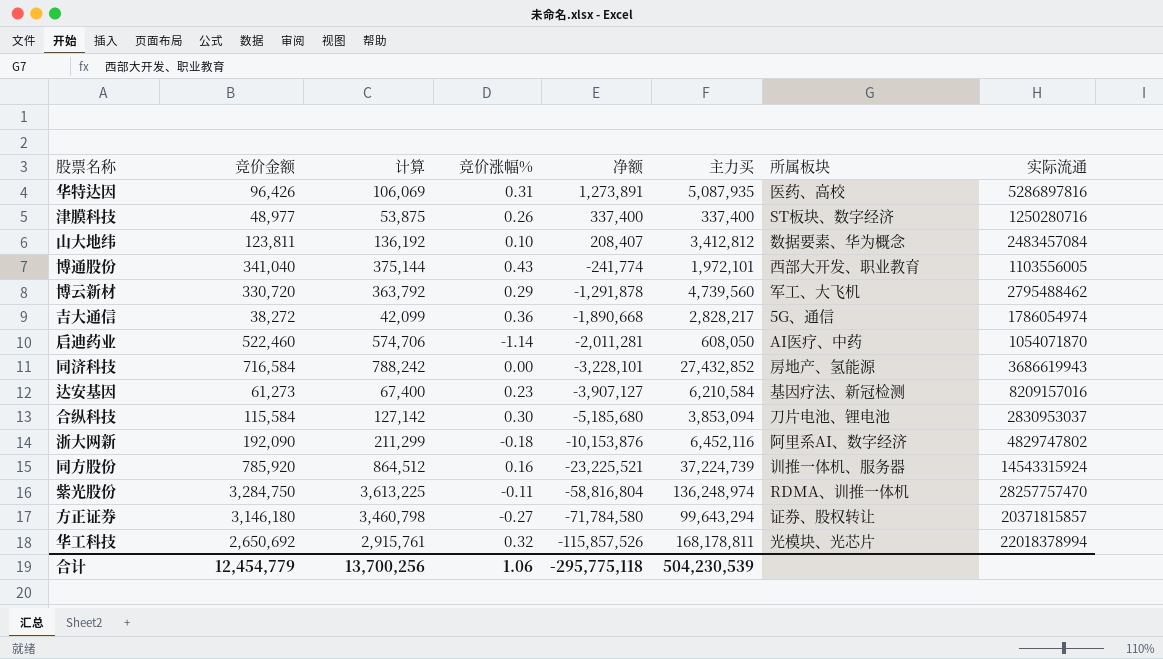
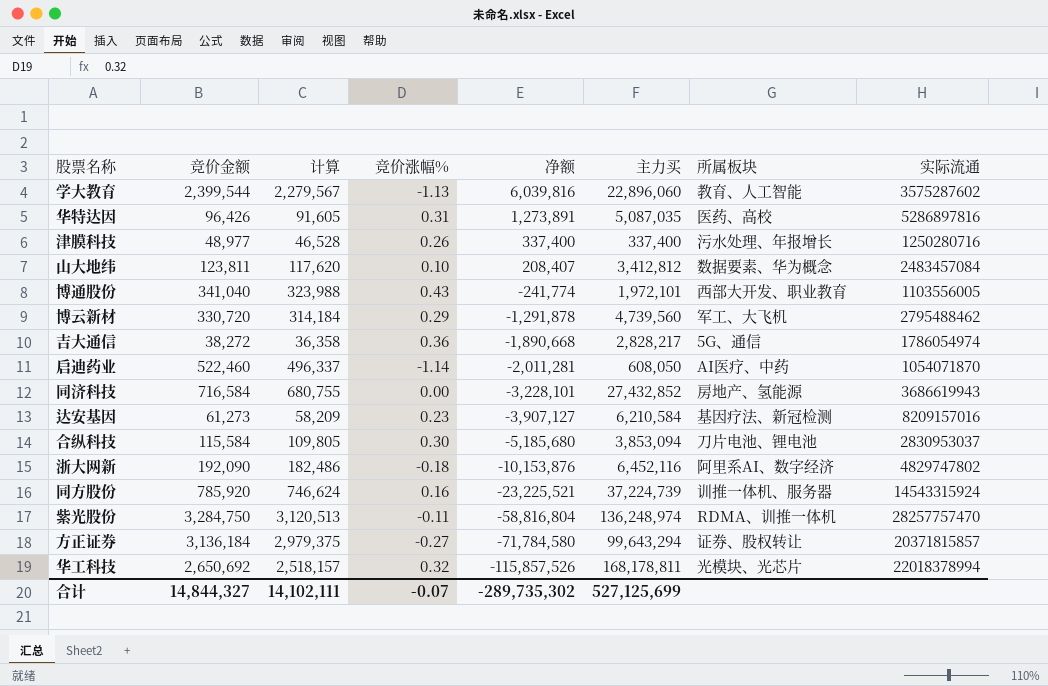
column 计算 | formula: [竞价金额] * 1.1 -> [竞价金额] * 0.95
row 学大教育: none -> 2,399,544 | 2,279,567 | -1.13 | 6,039,816 | 22,896,060 | 教育、人工智能 | 3575287602
华特达因 | 主力买: 5,087,935 -> 5,087,035
津膜科技 | 所属板块: ST板块、数字经济 -> 污水处理、年报增长
方正证券 | 竞价金额: 3,146,180 -> 3,136,184
合计 | 竞价金额: 12,454,779 -> 14,844,327
合计 | 计算: 13,700,256 -> 14,102,111
合计 | 竞价涨幅%: 1.06 -> -0.07
合计 | 净额: -295,775,118 -> -289,735,302
合计 | 主力买: 504,230,539 -> 527,125,699

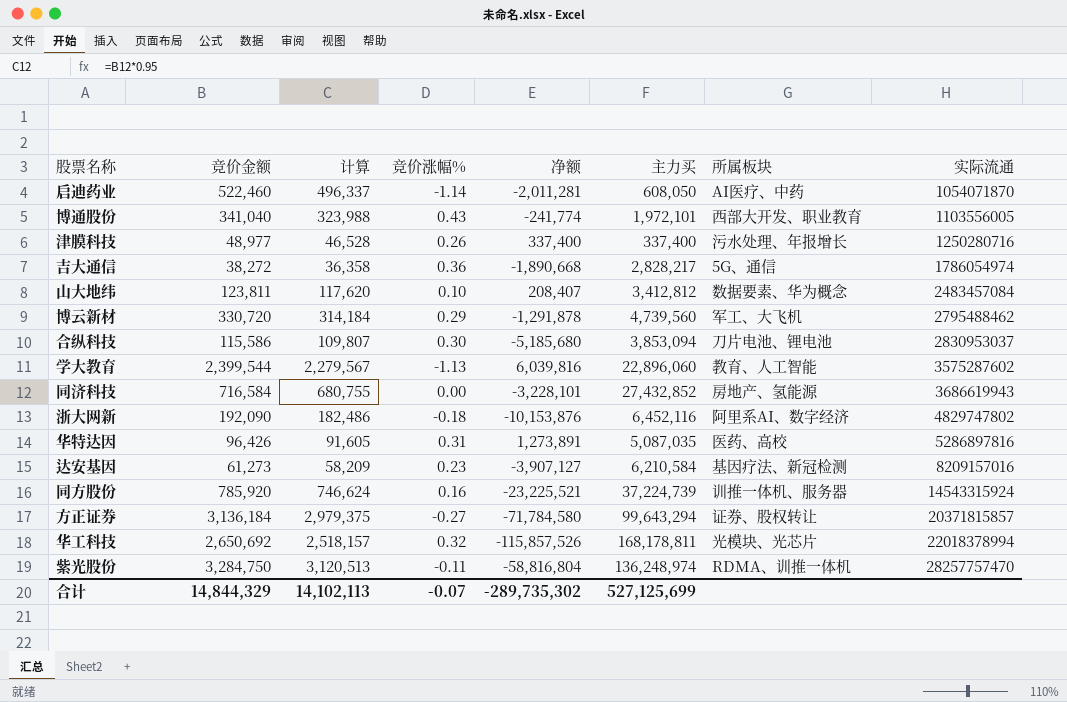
row order: 净额 descending -> 实际流通 ascending
合纵科技 | 竞价金额: 115,584 -> 115,586
合纵科技 | 计算: 109,805 -> 109,807
合计 | 竞价金额: 14,844,327 -> 14,844,329
合计 | 计算: 14,102,111 -> 14,102,113

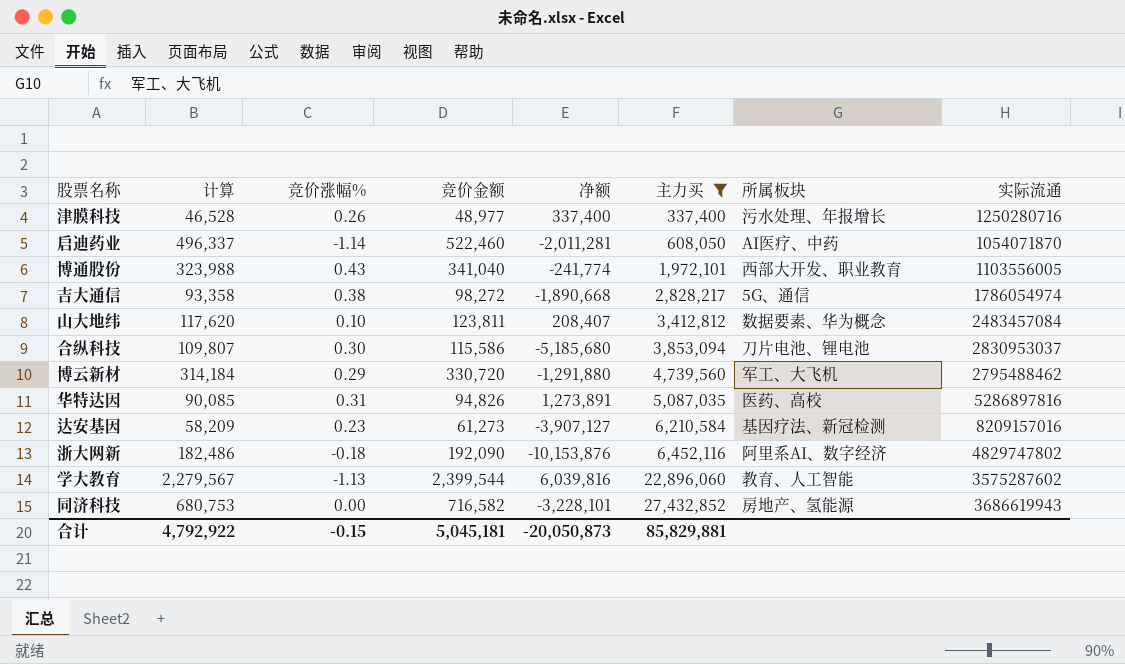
filter: none -> 主力买 <= 27,432,852
row order: 实际流通 ascending -> 主力买 ascending
column 竞价金额 | position: 2 -> 4
吉大通信 | 计算: 36,358 -> 93,358
吉大通信 | 竞价涨幅%: 0.36 -> 0.38
吉大通信 | 竞价金额: 38,272 -> 98,272
博云新材 | 净额: -1,291,878 -> -1,291,880
华特达因 | 计算: 91,605 -> 90,085
华特达因 | 竞价金额: 96,426 -> 94,826
同济科技 | 计算: 680,755 -> 680,753
同济科技 | 竞价金额: 716,584 -> 716,582
合计 | 计算: 14,102,113 -> 4,792,922
合计 | 竞价涨幅%: -0.07 -> -0.15
合计 | 竞价金额: 14,844,329 -> 5,045,181
合计 | 净额: -289,735,302 -> -20,050,873
合计 | 主力买: 527,125,699 -> 85,829,881

